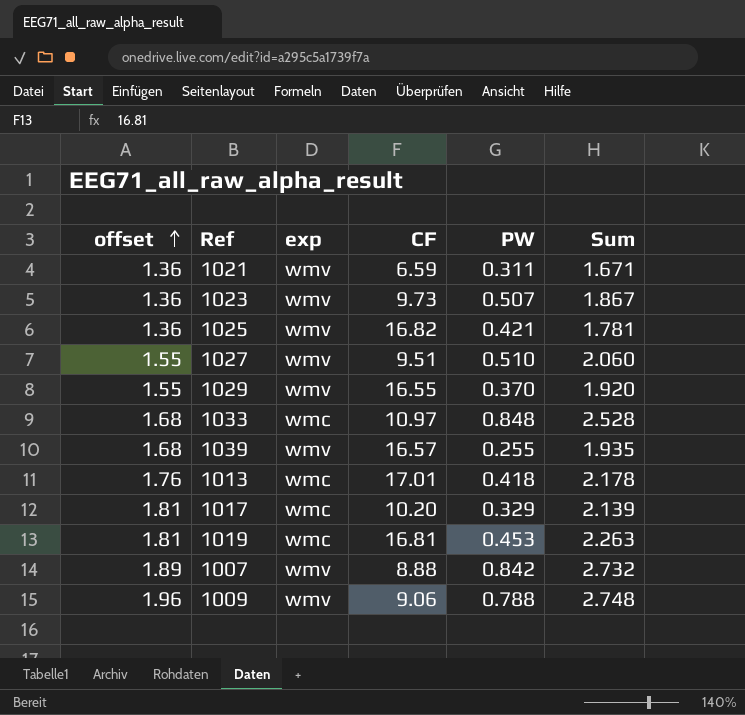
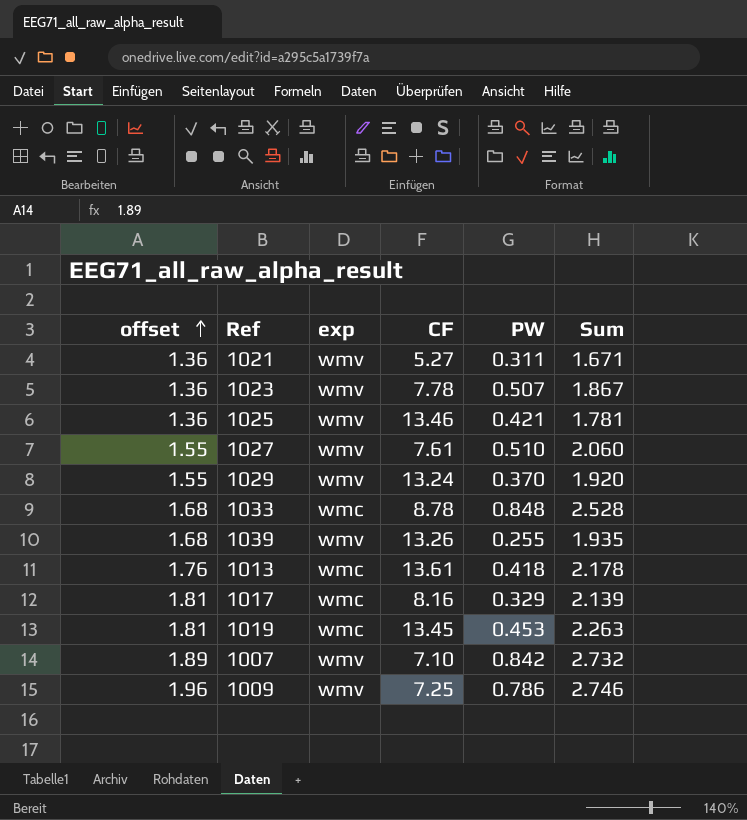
1021 | CF: 6.59 -> 5.27
1023 | CF: 9.73 -> 7.78
1025 | CF: 16.82 -> 13.46
1027 | CF: 9.51 -> 7.61
1029 | CF: 16.55 -> 13.24
1033 | CF: 10.97 -> 8.78
1039 | CF: 16.57 -> 13.26
1013 | CF: 17.01 -> 13.61
1017 | CF: 10.20 -> 8.16
1019 | CF: 16.81 -> 13.45
1007 | CF: 8.88 -> 7.10
1009 | CF: 9.06 -> 7.25
1009 | PW: 0.788 -> 0.786
1009 | Sum: 2.748 -> 2.746

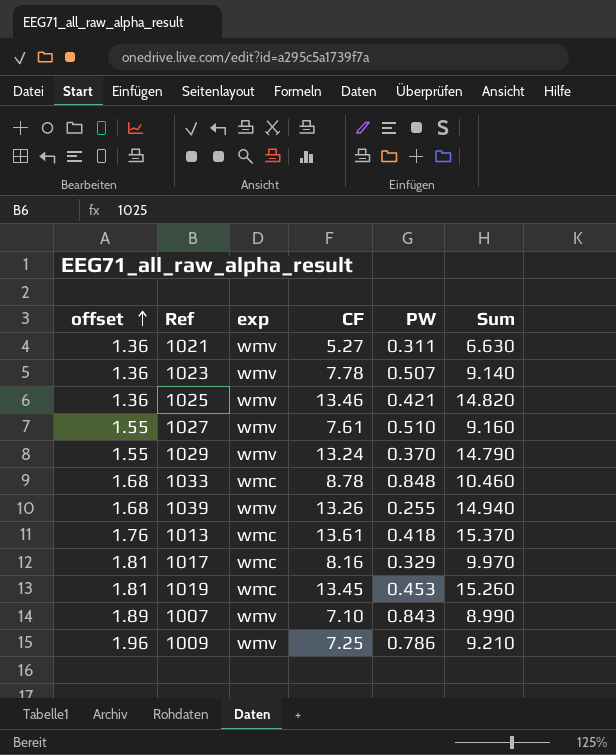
column Sum | formula: [offset] + [PW] -> [offset] + [CF]
1007 | PW: 0.842 -> 0.843

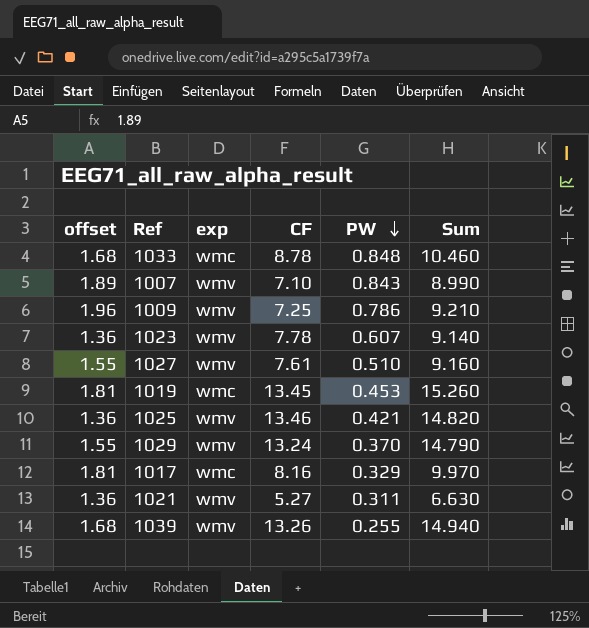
row order: offset ascending -> PW descending
row 1013: 1.76 | wmc | 13.61 | 0.418 | 15.370 -> none
1023 | PW: 0.507 -> 0.607

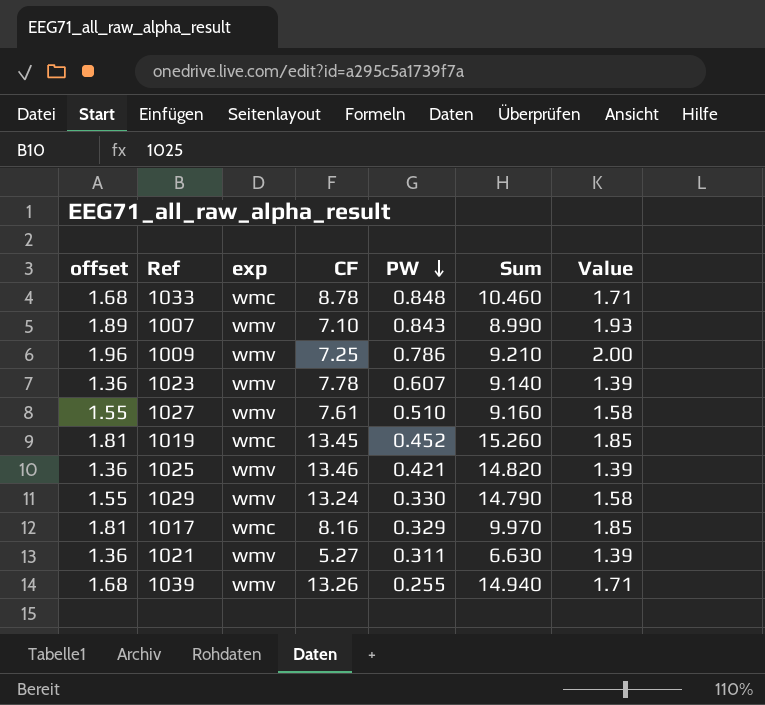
column Value | formula: none -> [offset] * 1.02
1019 | PW: 0.453 -> 0.452
1029 | PW: 0.370 -> 0.330

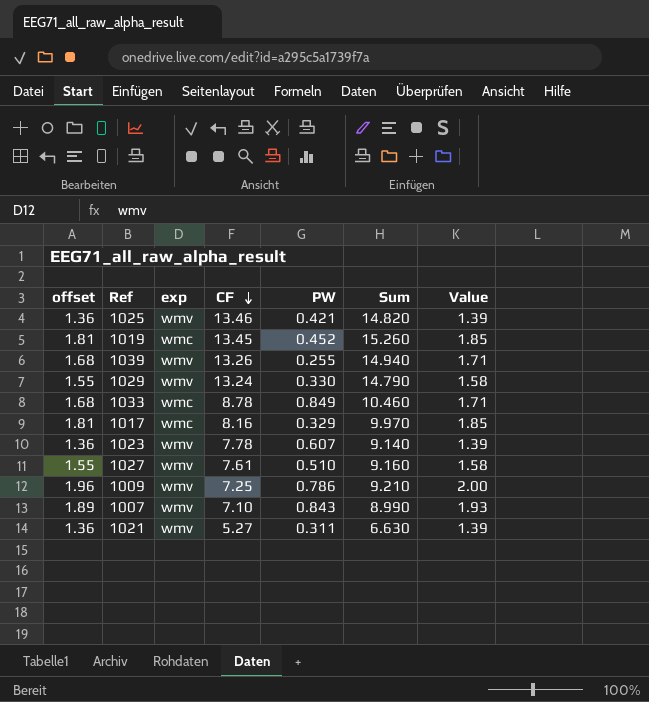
row order: PW descending -> CF descending
1033 | PW: 0.848 -> 0.849

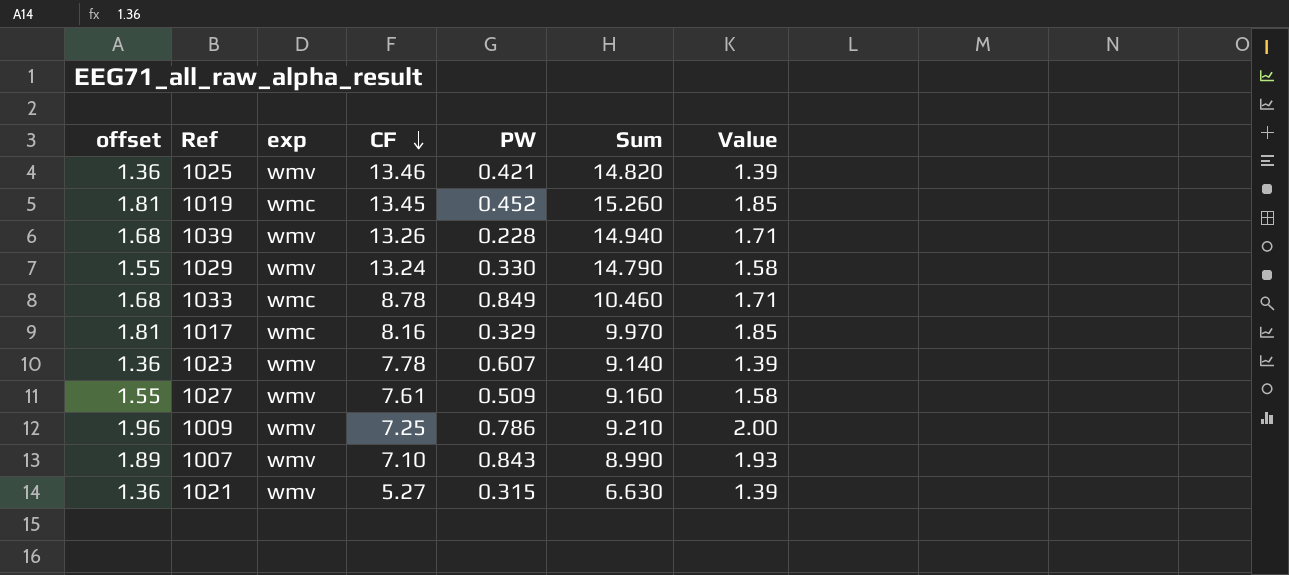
1039 | PW: 0.255 -> 0.228
1027 | PW: 0.510 -> 0.509
1021 | PW: 0.311 -> 0.315

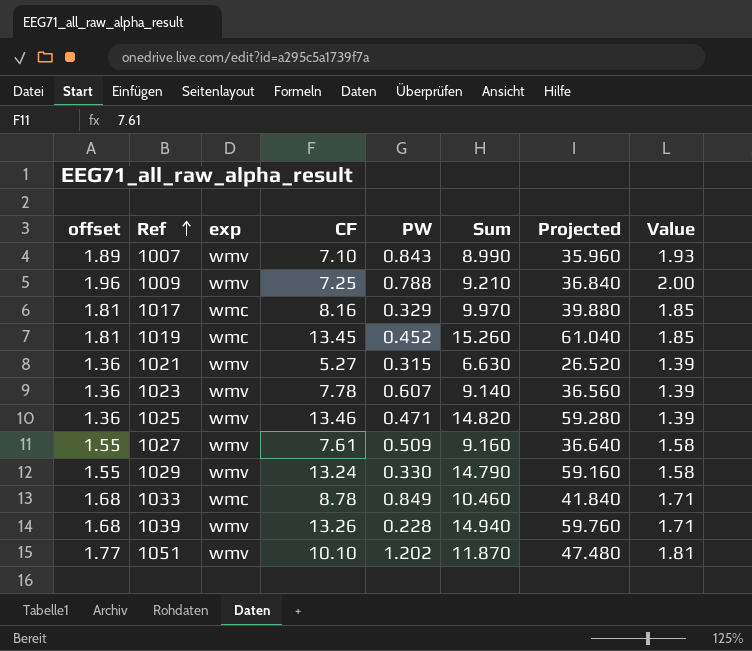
row order: CF descending -> Ref ascending
column Projected | formula: none -> [Sum] * 4
1009 | PW: 0.786 -> 0.788
1025 | PW: 0.421 -> 0.471
row 1051: none -> 1.77 | wmv | 10.10 | 1.202 | 11.870 | 47.480 | 1.81

